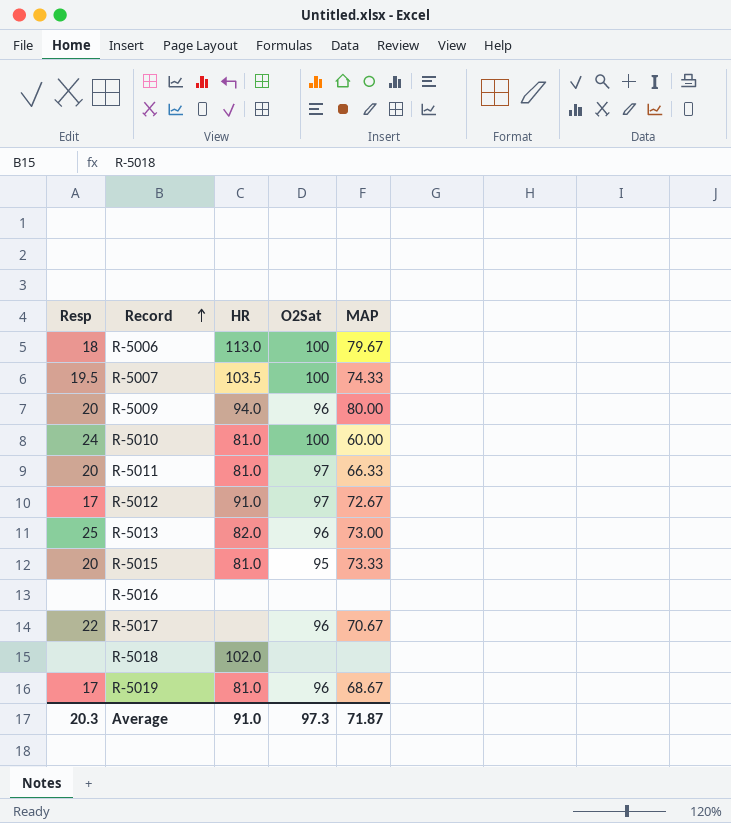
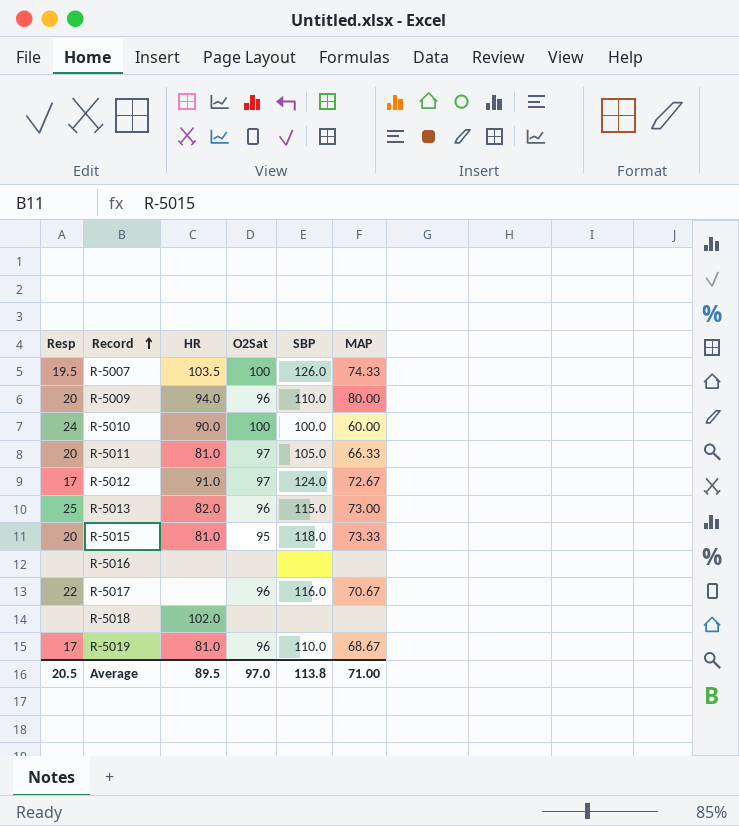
column SBP | position: none -> 5
row R-5006: 18 | 113.0 | 100 | 79.67 -> none
R-5010 | HR: 81.0 -> 90.0
Average | Resp: 20.3 -> 20.5
Average | HR: 91.0 -> 89.5
Average | O2Sat: 97.3 -> 97.0
Average | MAP: 71.87 -> 71.00

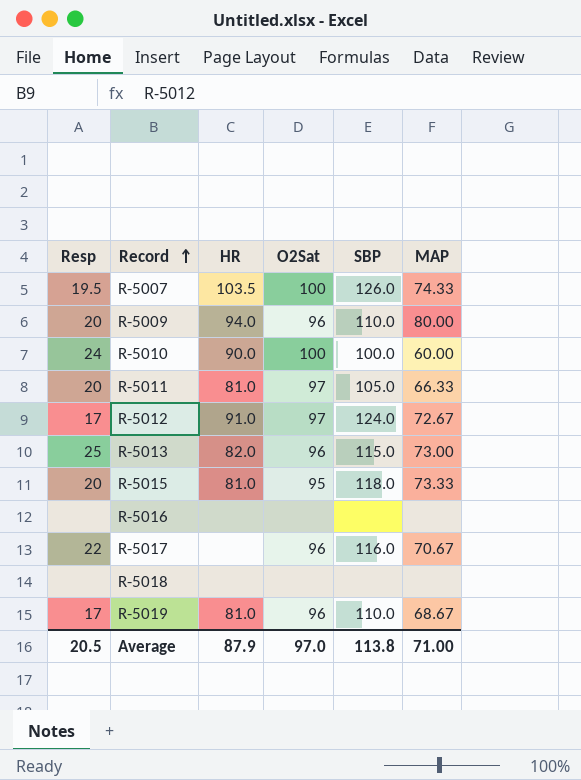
R-5018 | HR: 102.0 -> none
Average | HR: 89.5 -> 87.9

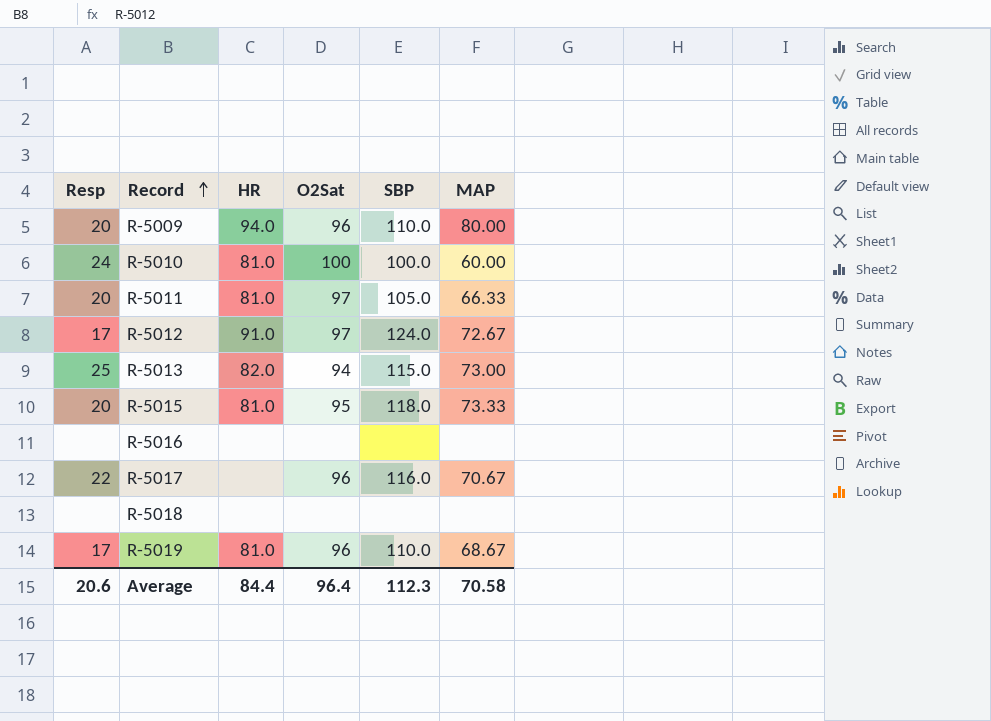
row R-5007: 19.5 | 103.5 | 100 | 126.0 | 74.33 -> none
R-5010 | HR: 90.0 -> 81.0
R-5013 | O2Sat: 96 -> 94
Average | Resp: 20.5 -> 20.6
Average | HR: 87.9 -> 84.4
Average | O2Sat: 97.0 -> 96.4
Average | SBP: 113.8 -> 112.3
Average | MAP: 71.00 -> 70.58

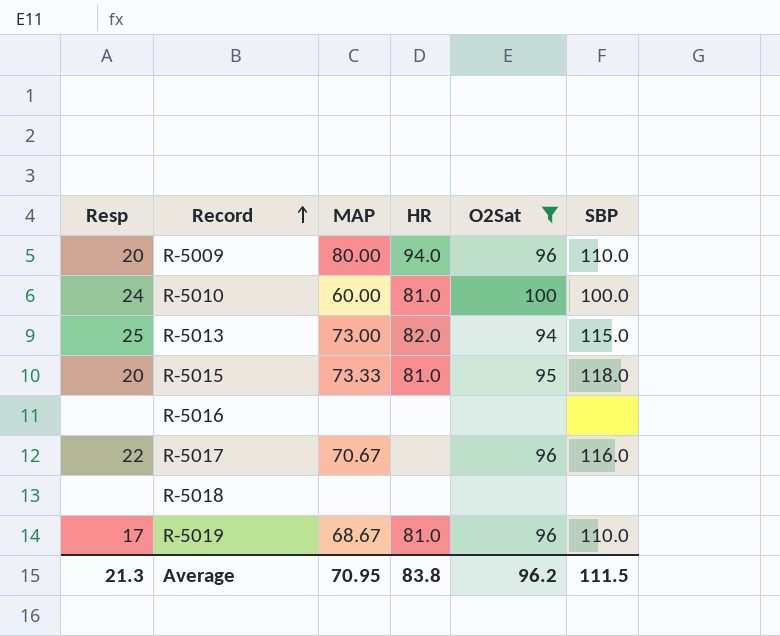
filter: none -> O2Sat != 97
column MAP | position: 6 -> 3
Average | Resp: 20.6 -> 21.3
Average | MAP: 70.58 -> 70.95
Average | HR: 84.4 -> 83.8
Average | O2Sat: 96.4 -> 96.2
Average | SBP: 112.3 -> 111.5

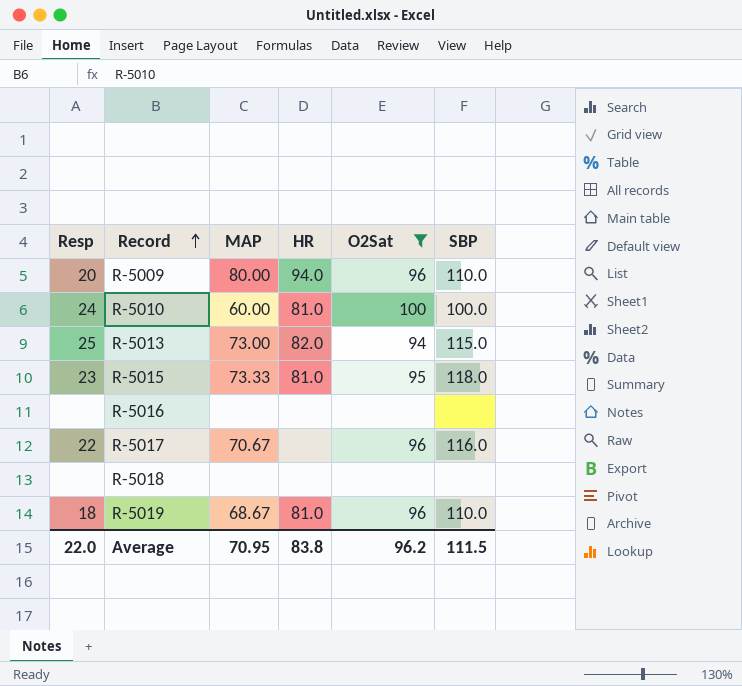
R-5015 | Resp: 20 -> 23
R-5019 | Resp: 17 -> 18
Average | Resp: 21.3 -> 22.0

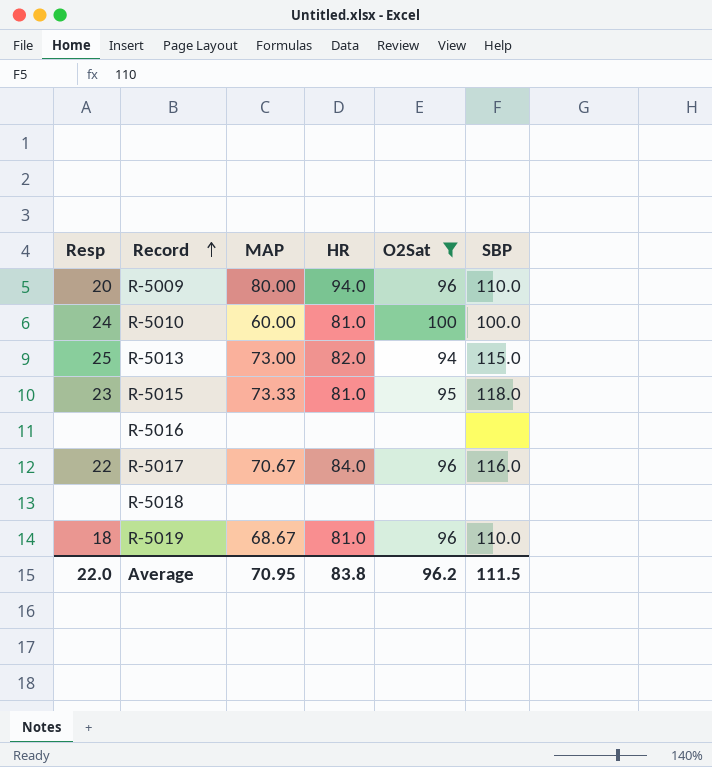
R-5017 | HR: none -> 84.0

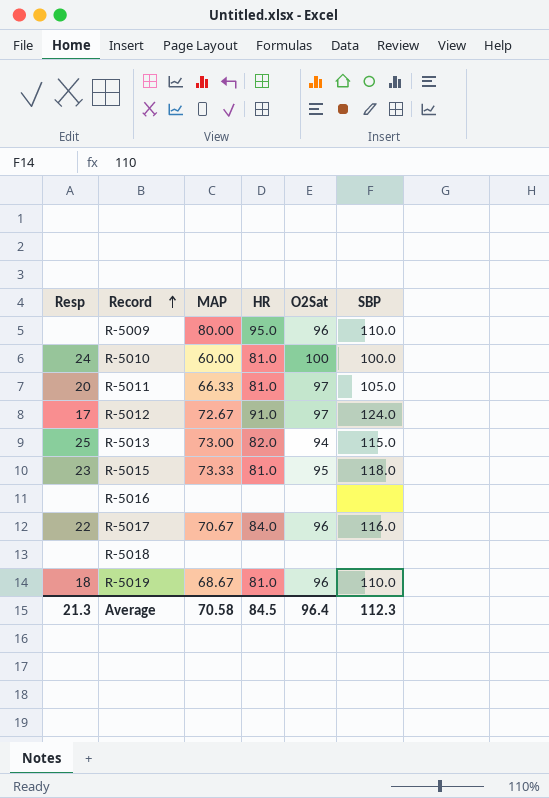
filter: O2Sat != 97 -> none
R-5009 | Resp: 20 -> none
R-5009 | HR: 94.0 -> 95.0
Average | Resp: 22.0 -> 21.3
Average | MAP: 70.95 -> 70.58
Average | HR: 83.8 -> 84.5
Average | O2Sat: 96.2 -> 96.4
Average | SBP: 111.5 -> 112.3

